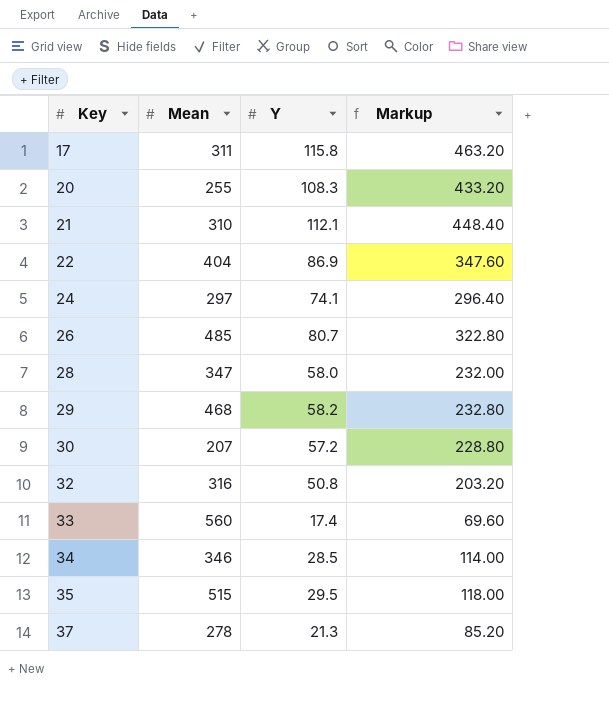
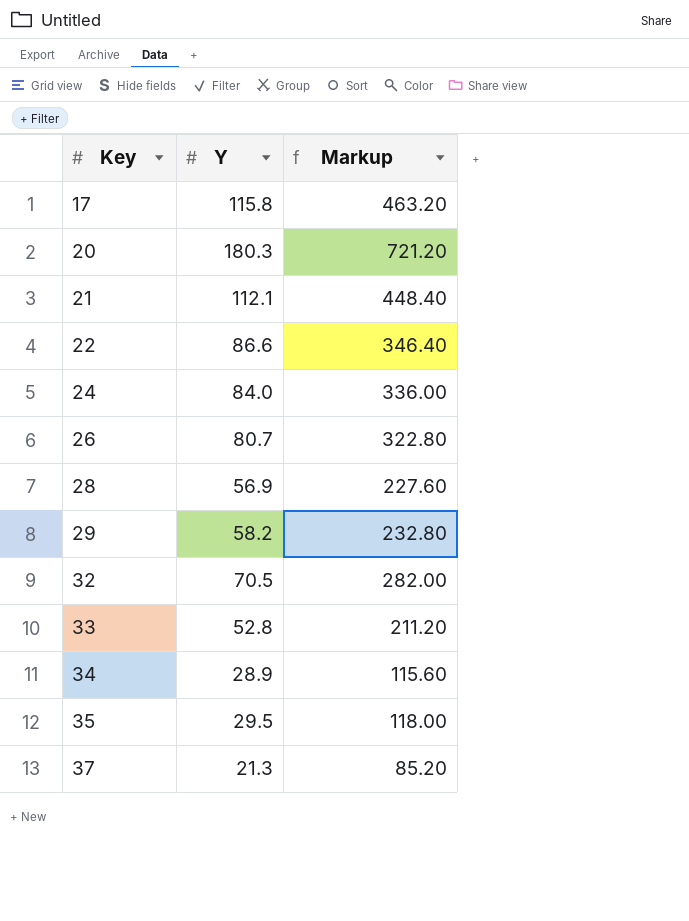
column Mean | position: 2 -> none
row 30: 207 | 57.2 | 228.80 -> none
20 | Y: 108.3 -> 180.3
20 | Markup: 433.20 -> 721.20
22 | Y: 86.9 -> 86.6
22 | Markup: 347.60 -> 346.40
24 | Y: 74.1 -> 84.0
24 | Markup: 296.40 -> 336.00
28 | Y: 58.0 -> 56.9
28 | Markup: 232.00 -> 227.60
32 | Y: 50.8 -> 70.5
32 | Markup: 203.20 -> 282.00
33 | Y: 17.4 -> 52.8
33 | Markup: 69.60 -> 211.20
34 | Y: 28.5 -> 28.9
34 | Markup: 114.00 -> 115.60

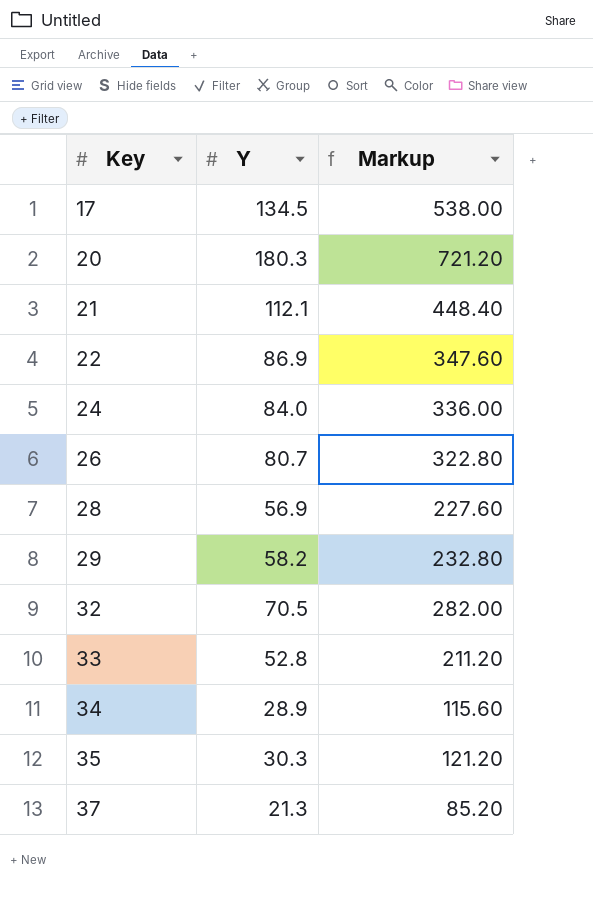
17 | Y: 115.8 -> 134.5
17 | Markup: 463.20 -> 538.00
22 | Y: 86.6 -> 86.9
22 | Markup: 346.40 -> 347.60
35 | Y: 29.5 -> 30.3
35 | Markup: 118.00 -> 121.20

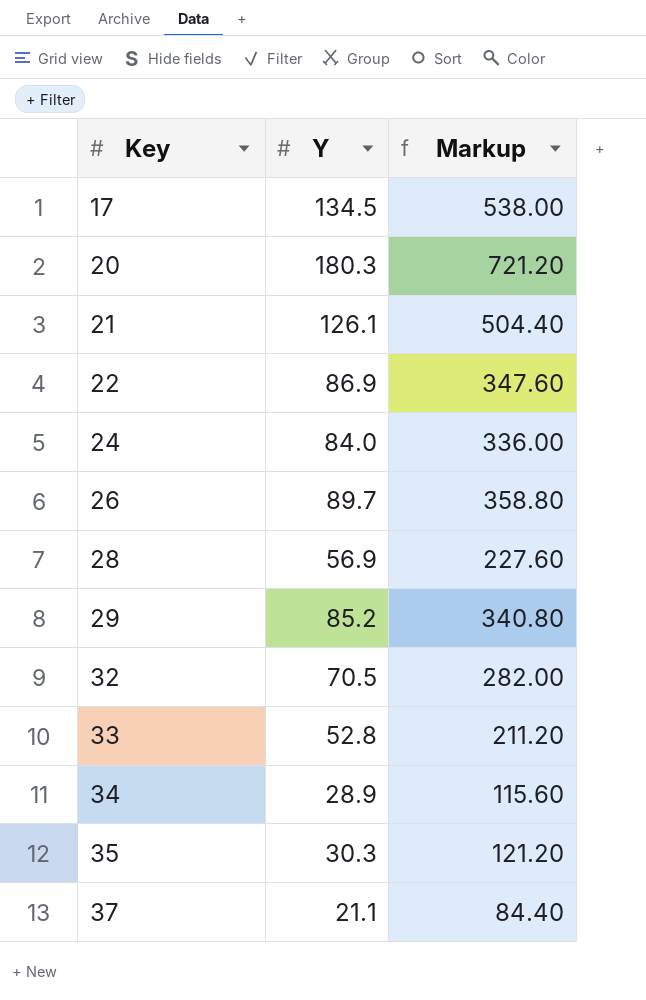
21 | Y: 112.1 -> 126.1
21 | Markup: 448.40 -> 504.40
26 | Y: 80.7 -> 89.7
26 | Markup: 322.80 -> 358.80
29 | Y: 58.2 -> 85.2
29 | Markup: 232.80 -> 340.80
37 | Y: 21.3 -> 21.1
37 | Markup: 85.20 -> 84.40

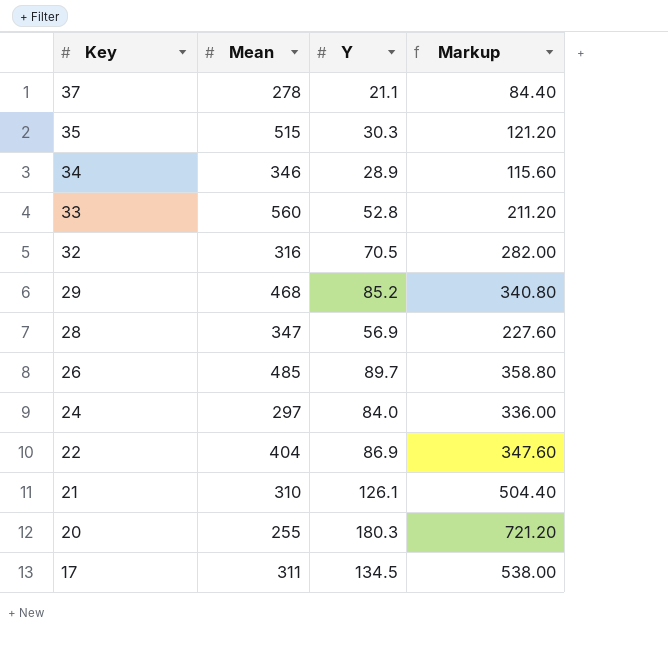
row order: Key ascending -> Key descending
column Mean | position: none -> 2

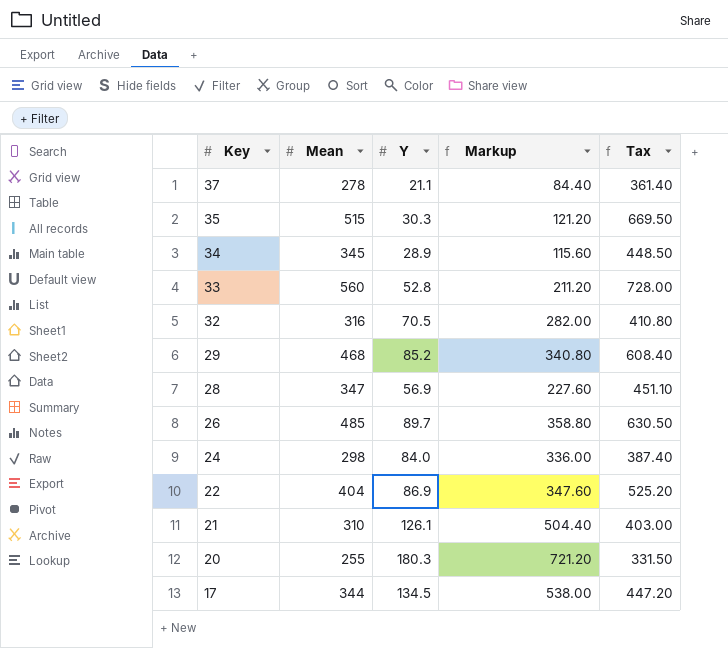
column Tax | formula: none -> [Mean] * 1.3
34 | Mean: 346 -> 345
24 | Mean: 297 -> 298
17 | Mean: 311 -> 344

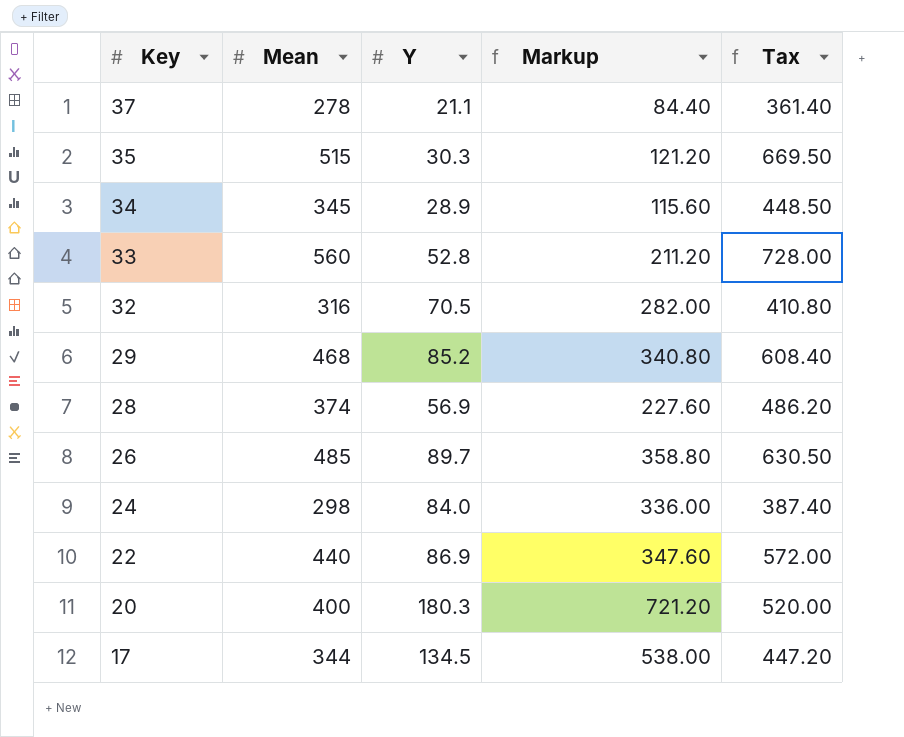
row 21: 310 | 126.1 | 504.40 | 403.00 -> none
28 | Mean: 347 -> 374
28 | Tax: 451.10 -> 486.20
22 | Mean: 404 -> 440
22 | Tax: 525.20 -> 572.00
20 | Mean: 255 -> 400
20 | Tax: 331.50 -> 520.00

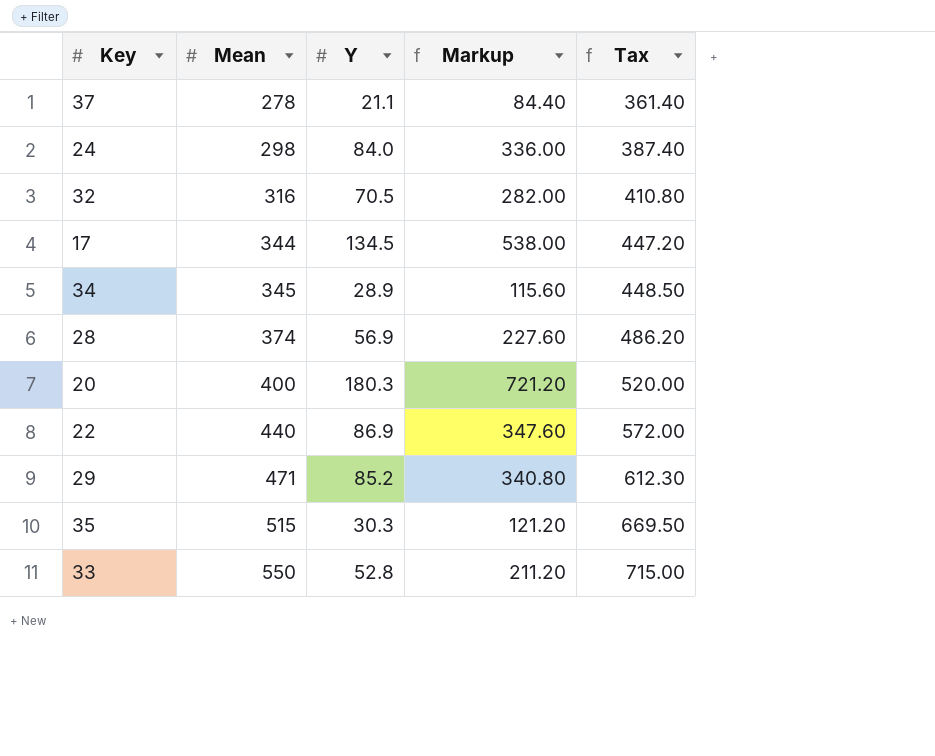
row order: Key descending -> Mean ascending
row 26: 485 | 89.7 | 358.80 | 630.50 -> none
29 | Mean: 468 -> 471
29 | Tax: 608.40 -> 612.30
33 | Mean: 560 -> 550
33 | Tax: 728.00 -> 715.00

